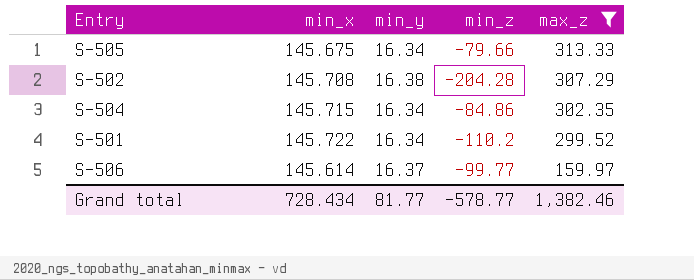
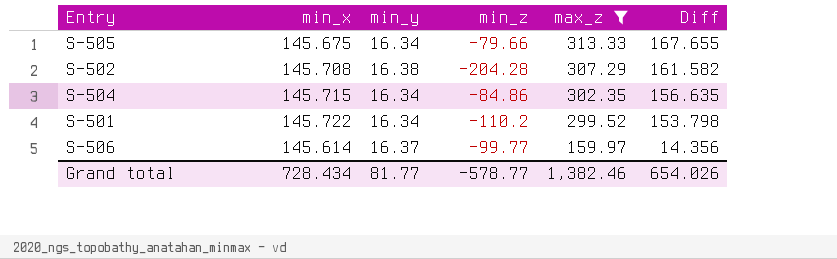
column Diff | formula: none -> [max_z] - [min_x]

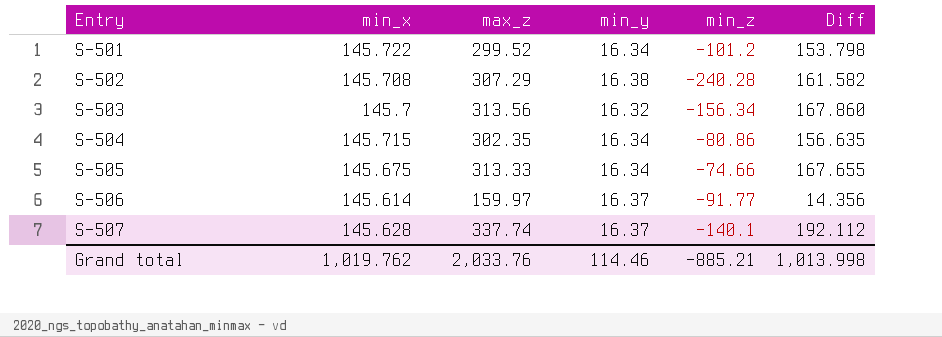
filter: max_z <= 313.33 -> none
row order: max_z descending -> Entry ascending
column max_z | position: 5 -> 3
S-501 | min_z: -110.2 -> -101.2
S-502 | min_z: -204.28 -> -240.28
S-504 | min_z: -84.86 -> -80.86
S-505 | min_z: -79.66 -> -74.66
S-506 | min_z: -99.77 -> -91.77
Grand total | min_x: 728.434 -> 1,019.762
Grand total | max_z: 1,382.46 -> 2,033.76
Grand total | min_y: 81.77 -> 114.46
Grand total | min_z: -578.77 -> -885.21
Grand total | Diff: 654.026 -> 1,013.998

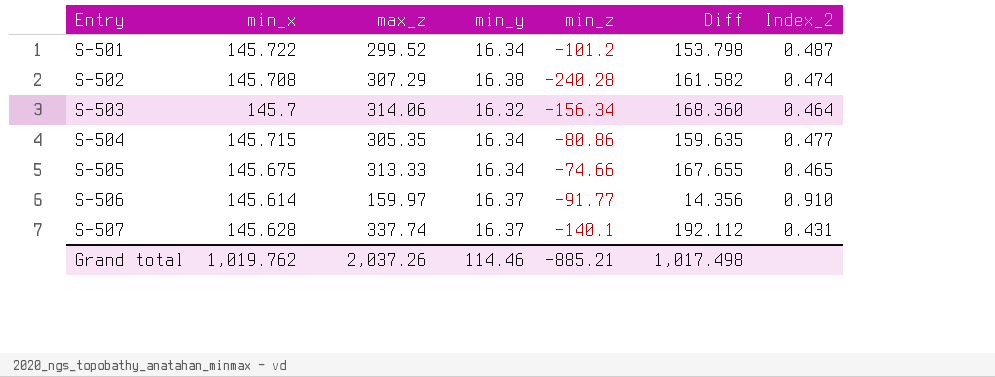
column Index_2 | formula: none -> [min_x] / [max_z]
S-503 | max_z: 313.56 -> 314.06
S-503 | Diff: 167.860 -> 168.360
S-504 | max_z: 302.35 -> 305.35
S-504 | Diff: 156.635 -> 159.635
Grand total | max_z: 2,033.76 -> 2,037.26
Grand total | Diff: 1,013.998 -> 1,017.498

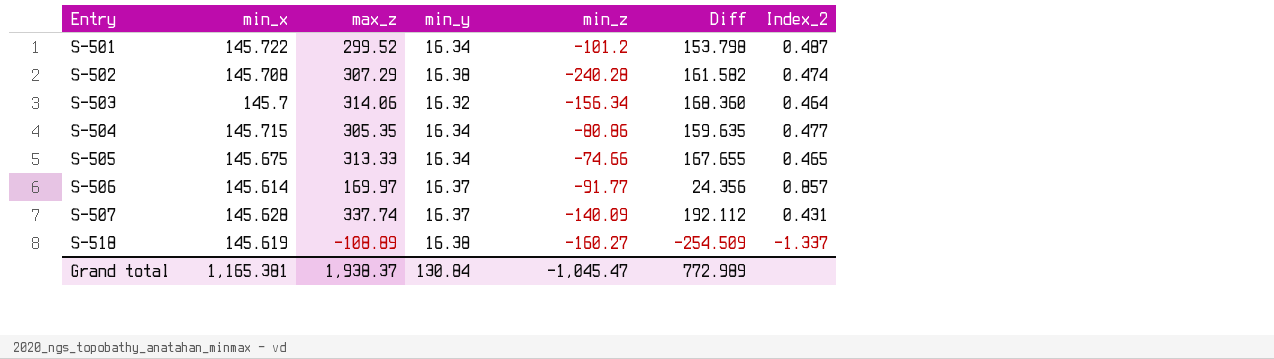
S-506 | max_z: 159.97 -> 169.97
S-506 | Diff: 14.356 -> 24.356
S-506 | Index_2: 0.910 -> 0.857
S-507 | min_z: -140.1 -> -140.09
row S-518: none -> 145.619 | -108.89 | 16.38 | -160.27 | -254.509 | -1.337
Grand total | min_x: 1,019.762 -> 1,165.381
Grand total | max_z: 2,037.26 -> 1,938.37
Grand total | min_y: 114.46 -> 130.84
Grand total | min_z: -885.21 -> -1,045.47
Grand total | Diff: 1,017.498 -> 772.989

